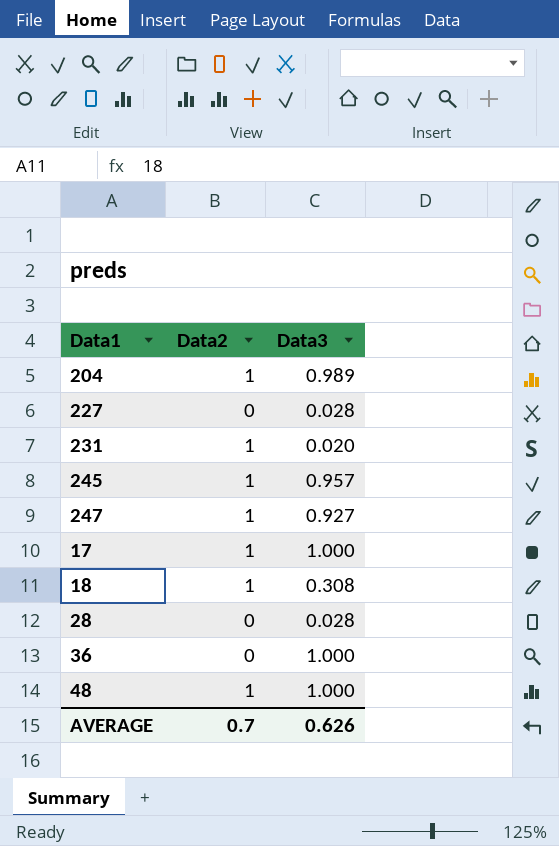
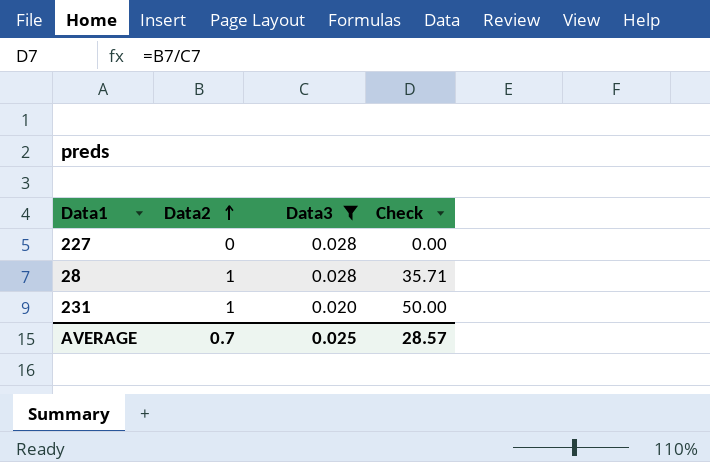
filter: none -> Data3 <= 0.028
row order: none -> Data2 ascending
column Check | formula: none -> [Data2] / [Data3]
28 | Data2: 0 -> 1
AVERAGE | Data3: 0.626 -> 0.025

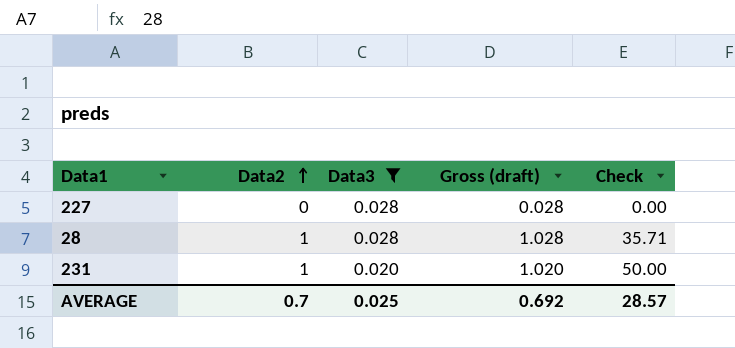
column Gross (draft) | formula: none -> [Data2] + [Data3]

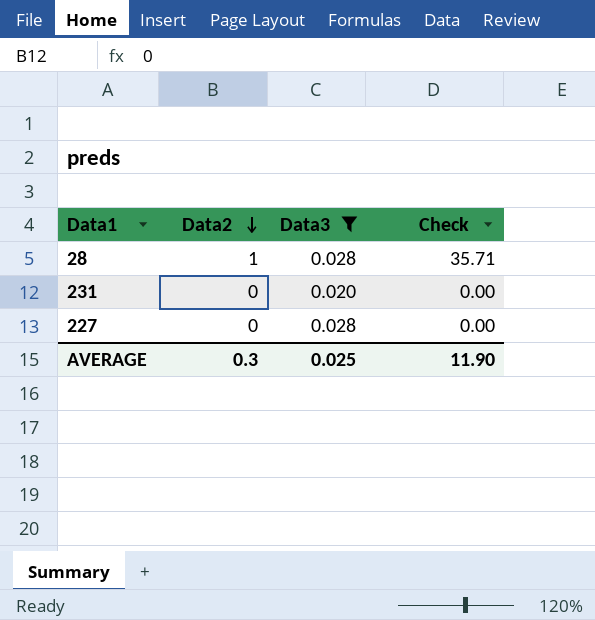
row order: Data2 ascending -> Data2 descending
column Gross (draft) | formula: [Data2] + [Data3] -> none
231 | Data2: 1 -> 0
231 | Check: 50.00 -> 0.00
AVERAGE | Data2: 0.7 -> 0.3
AVERAGE | Check: 28.57 -> 11.90

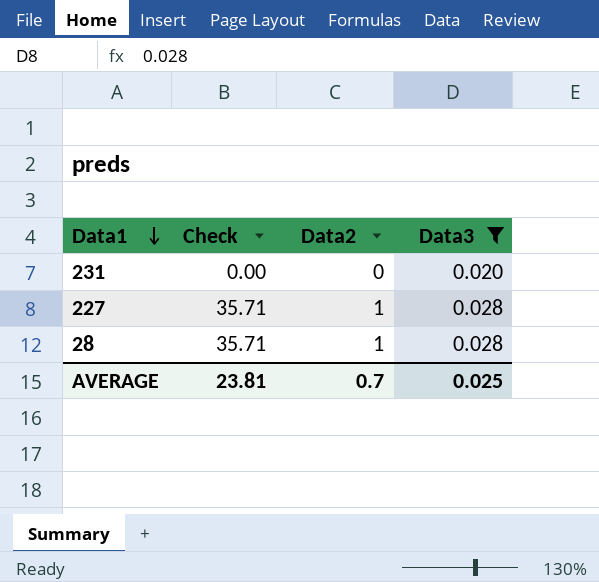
row order: Data2 descending -> Data1 descending
column Check | position: 4 -> 2
227 | Check: 0.00 -> 35.71
227 | Data2: 0 -> 1
AVERAGE | Check: 11.90 -> 23.81
AVERAGE | Data2: 0.3 -> 0.7

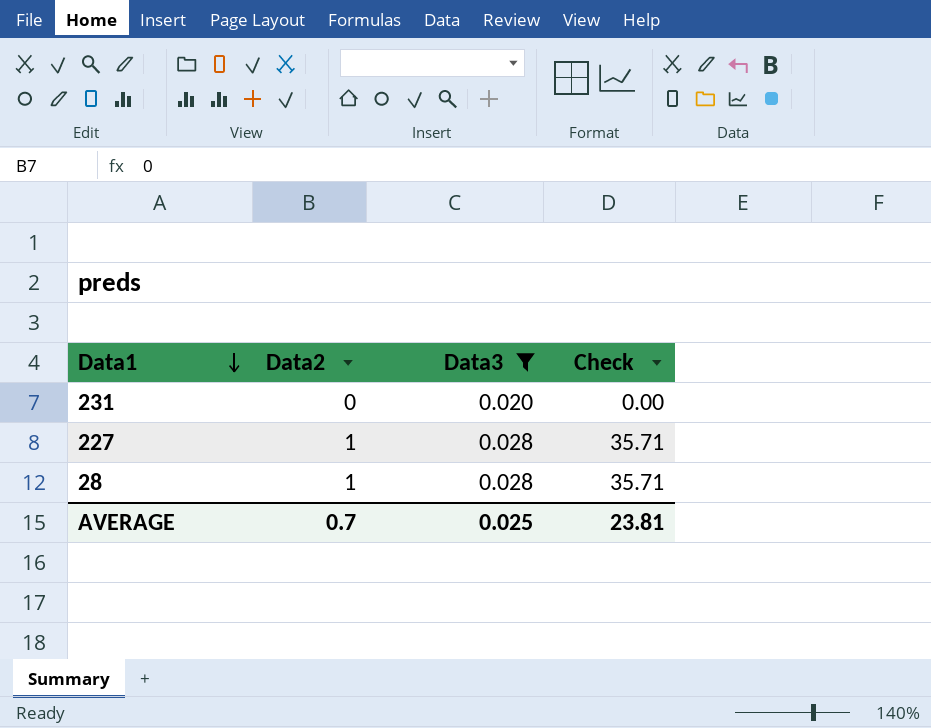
column Check | position: 2 -> 4

